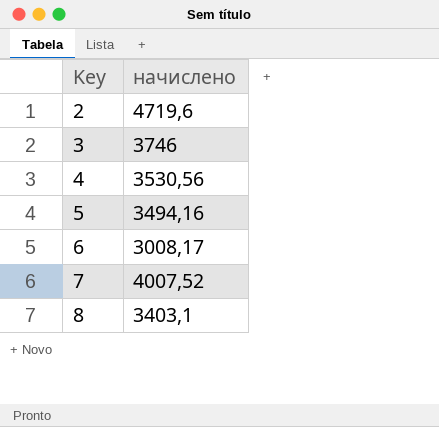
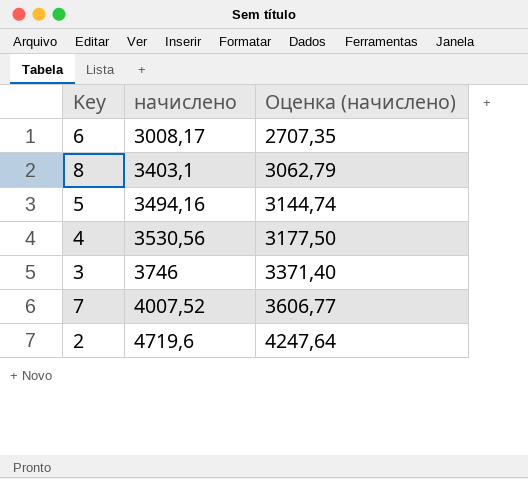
row order: Key ascending -> начислено ascending
column Оценка (начислено) | formula: none -> [начислено] * 0,9

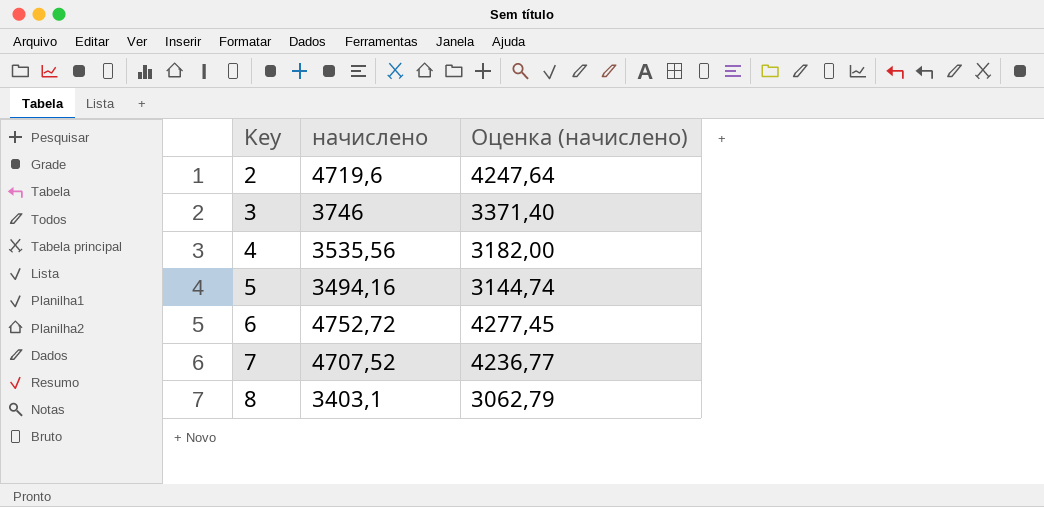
row order: начислено ascending -> Key ascending
4 | начислено: 3530,56 -> 3535,56
4 | Оценка (начислено): 3177,50 -> 3182,00
6 | начислено: 3008,17 -> 4752,72
6 | Оценка (начислено): 2707,35 -> 4277,45
7 | начислено: 4007,52 -> 4707,52
7 | Оценка (начислено): 3606,77 -> 4236,77

